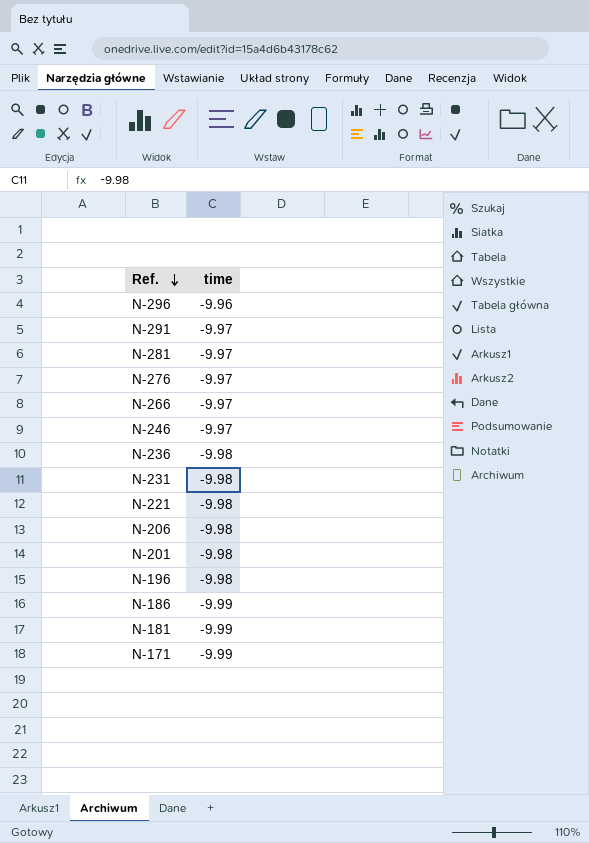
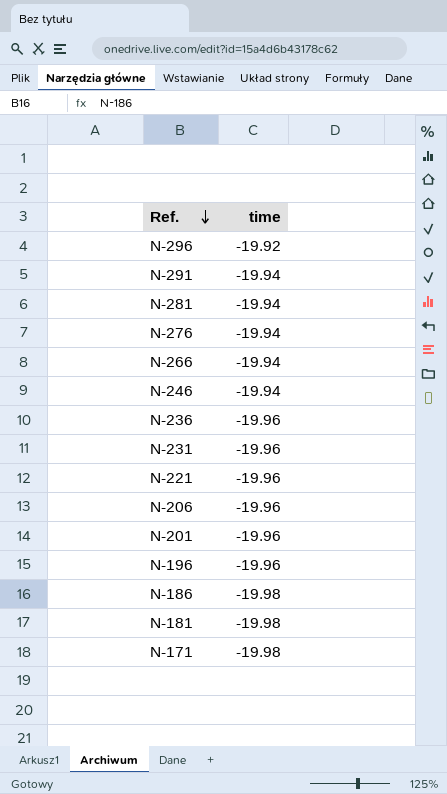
N-296 | time: -9.96 -> -19.92
N-291 | time: -9.97 -> -19.94
N-281 | time: -9.97 -> -19.94
N-276 | time: -9.97 -> -19.94
N-266 | time: -9.97 -> -19.94
N-246 | time: -9.97 -> -19.94
N-236 | time: -9.98 -> -19.96
N-231 | time: -9.98 -> -19.96
N-221 | time: -9.98 -> -19.96
N-206 | time: -9.98 -> -19.96
N-201 | time: -9.98 -> -19.96
N-196 | time: -9.98 -> -19.96
N-186 | time: -9.99 -> -19.98
N-181 | time: -9.99 -> -19.98
N-171 | time: -9.99 -> -19.98

